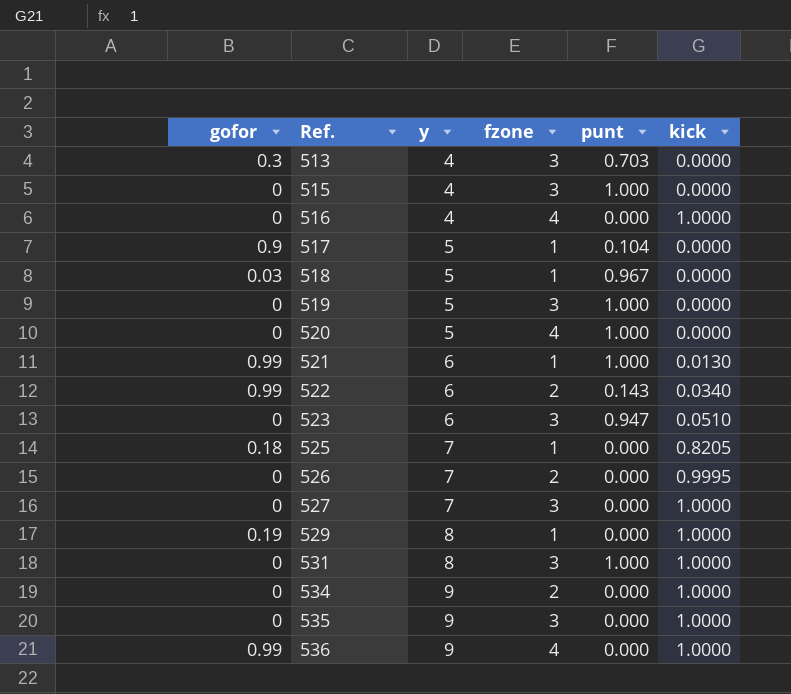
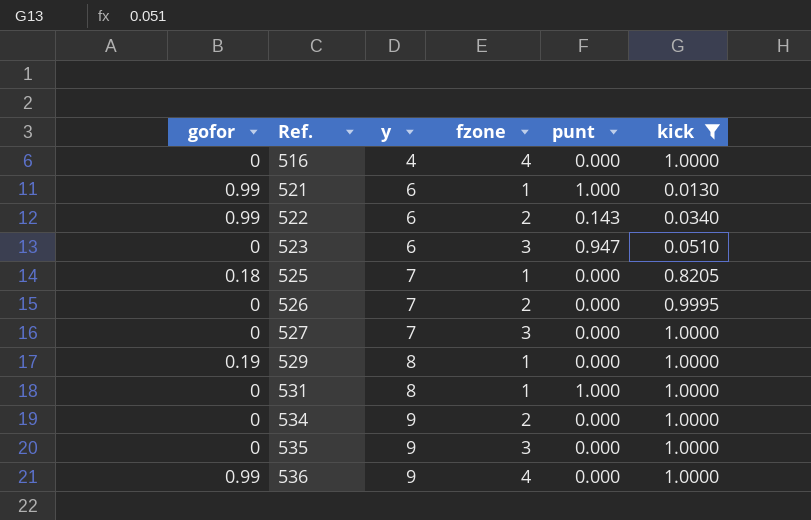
filter: none -> kick != 0.0000
531 | fzone: 3 -> 1

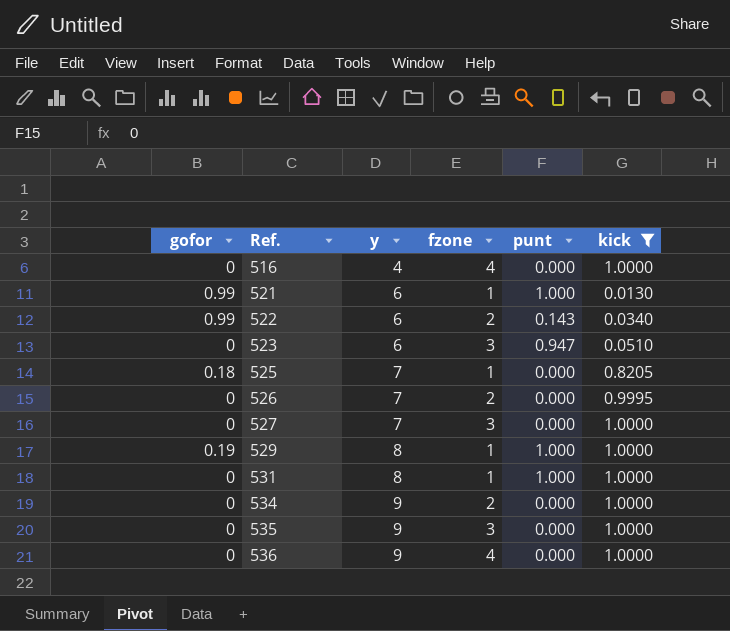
529 | punt: 0.000 -> 1.000
536 | gofor: 0.99 -> 0

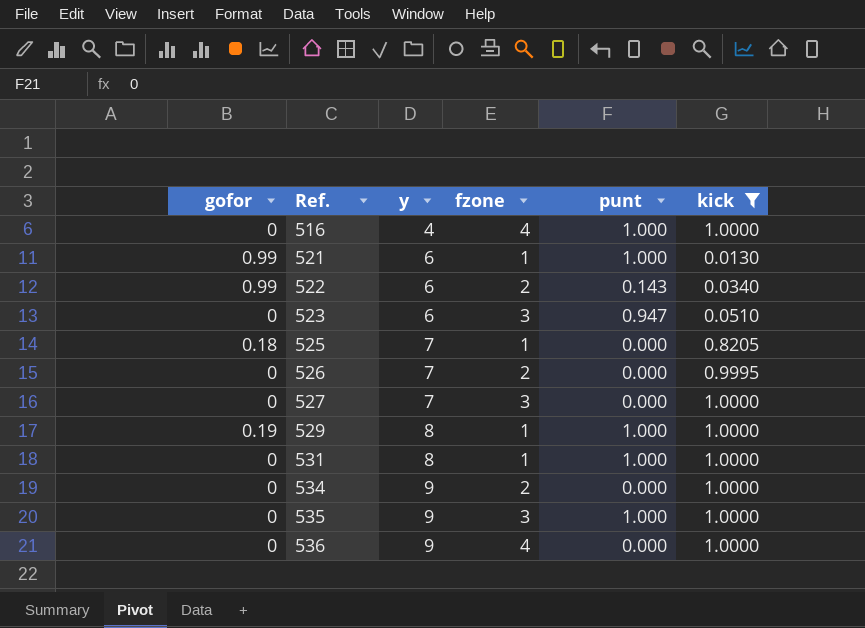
516 | punt: 0.000 -> 1.000
535 | punt: 0.000 -> 1.000

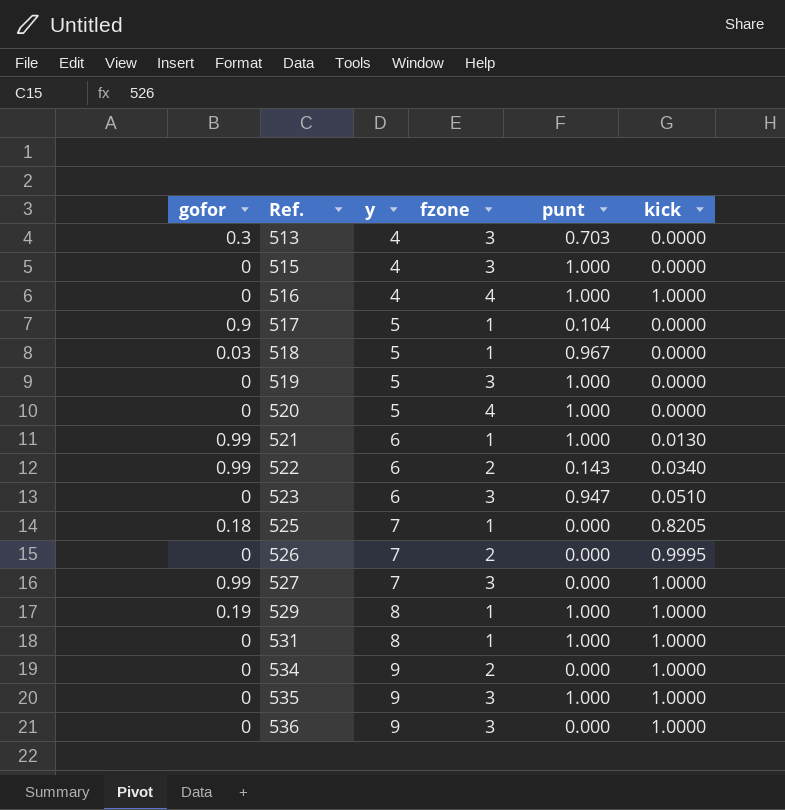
filter: kick != 0.0000 -> none
527 | gofor: 0 -> 0.99
536 | fzone: 4 -> 3

